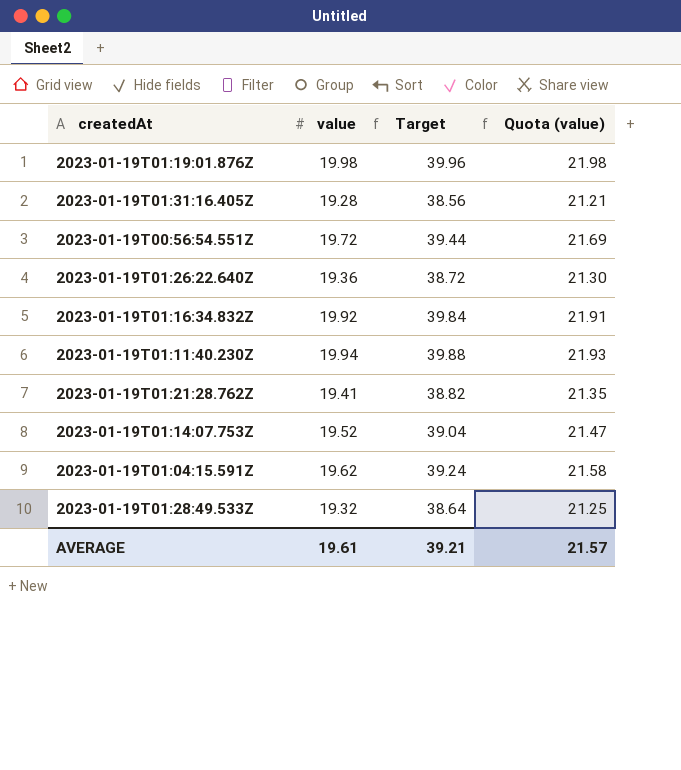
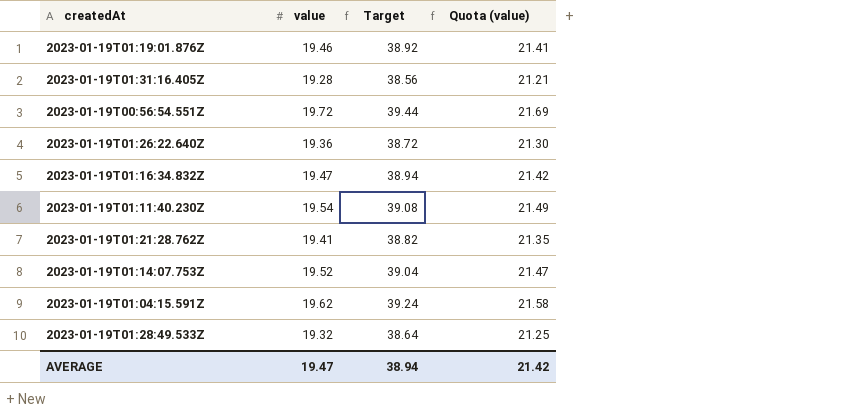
2023-01-19T01:19:01.876Z | value: 19.98 -> 19.46
2023-01-19T01:19:01.876Z | Target: 39.96 -> 38.92
2023-01-19T01:19:01.876Z | Quota (value): 21.98 -> 21.41
2023-01-19T01:16:34.832Z | value: 19.92 -> 19.47
2023-01-19T01:16:34.832Z | Target: 39.84 -> 38.94
2023-01-19T01:16:34.832Z | Quota (value): 21.91 -> 21.42
2023-01-19T01:11:40.230Z | value: 19.94 -> 19.54
2023-01-19T01:11:40.230Z | Target: 39.88 -> 39.08
2023-01-19T01:11:40.230Z | Quota (value): 21.93 -> 21.49
AVERAGE | value: 19.61 -> 19.47
AVERAGE | Target: 39.21 -> 38.94
AVERAGE | Quota (value): 21.57 -> 21.42

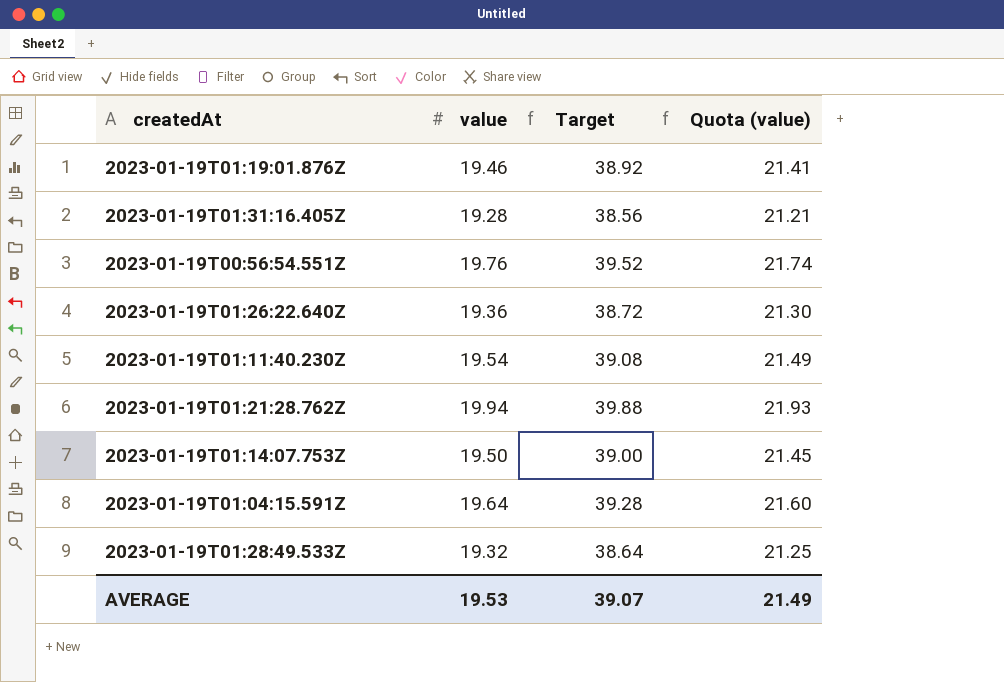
row 2023-01-19T01:16:34.832Z: 19.47 | 38.94 | 21.42 -> none
2023-01-19T00:56:54.551Z | value: 19.72 -> 19.76
2023-01-19T00:56:54.551Z | Target: 39.44 -> 39.52
2023-01-19T00:56:54.551Z | Quota (value): 21.69 -> 21.74
2023-01-19T01:21:28.762Z | value: 19.41 -> 19.94
2023-01-19T01:21:28.762Z | Target: 38.82 -> 39.88
2023-01-19T01:21:28.762Z | Quota (value): 21.35 -> 21.93
2023-01-19T01:14:07.753Z | value: 19.52 -> 19.50
2023-01-19T01:14:07.753Z | Target: 39.04 -> 39.00
2023-01-19T01:14:07.753Z | Quota (value): 21.47 -> 21.45
2023-01-19T01:04:15.591Z | value: 19.62 -> 19.64
2023-01-19T01:04:15.591Z | Target: 39.24 -> 39.28
2023-01-19T01:04:15.591Z | Quota (value): 21.58 -> 21.60
AVERAGE | value: 19.47 -> 19.53
AVERAGE | Target: 38.94 -> 39.07
AVERAGE | Quota (value): 21.42 -> 21.49

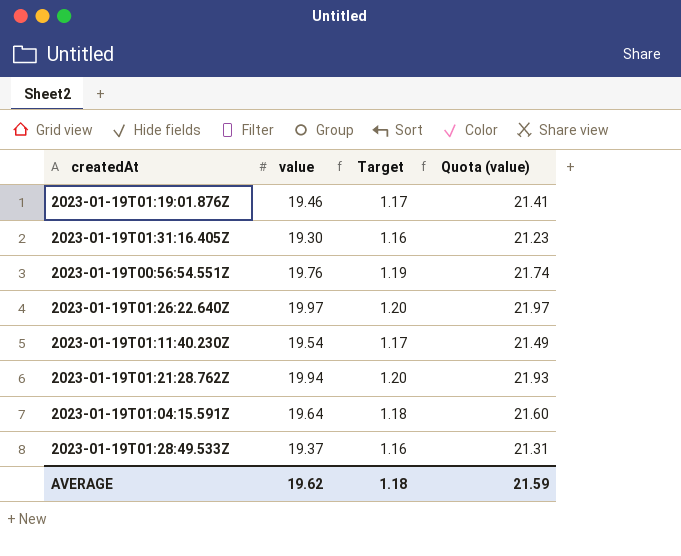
column Target | formula: [value] * 2 -> [value] * 0.06
row 2023-01-19T01:14:07.753Z: 19.50 | 39.00 | 21.45 -> none
2023-01-19T01:31:16.405Z | value: 19.28 -> 19.30
2023-01-19T01:31:16.405Z | Quota (value): 21.21 -> 21.23
2023-01-19T01:26:22.640Z | value: 19.36 -> 19.97
2023-01-19T01:26:22.640Z | Quota (value): 21.30 -> 21.97
2023-01-19T01:28:49.533Z | value: 19.32 -> 19.37
2023-01-19T01:28:49.533Z | Quota (value): 21.25 -> 21.31
AVERAGE | value: 19.53 -> 19.62
AVERAGE | Target: 39.07 -> 1.18
AVERAGE | Quota (value): 21.49 -> 21.59

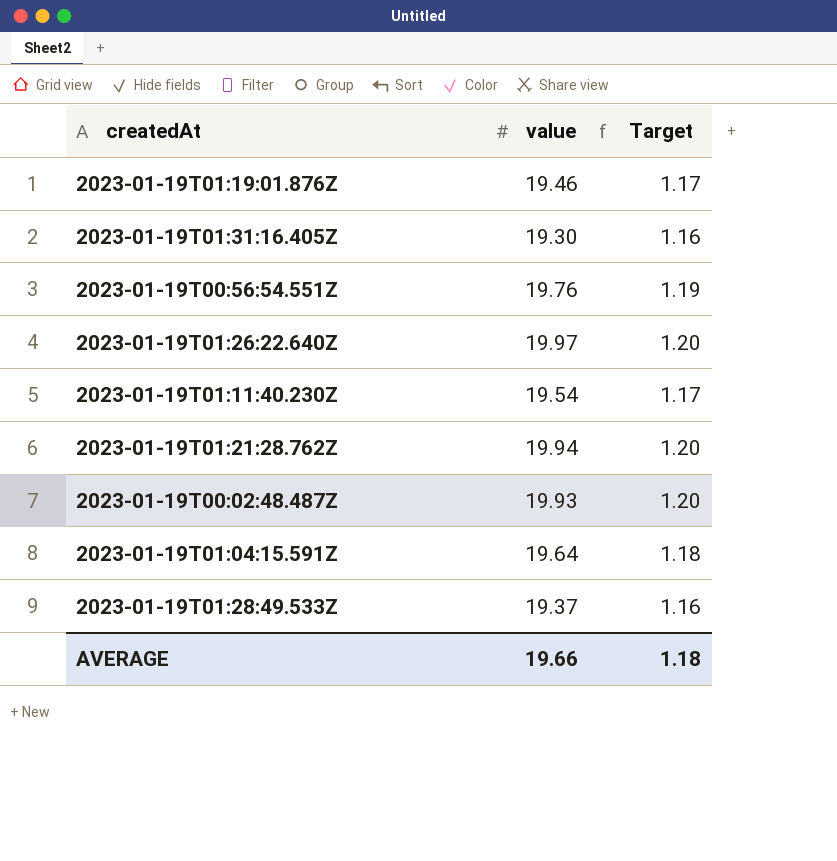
column Quota (value) | formula: [value] * 1.1 -> none
row 2023-01-19T00:02:48.487Z: none -> 19.93 | 1.20
AVERAGE | value: 19.62 -> 19.66

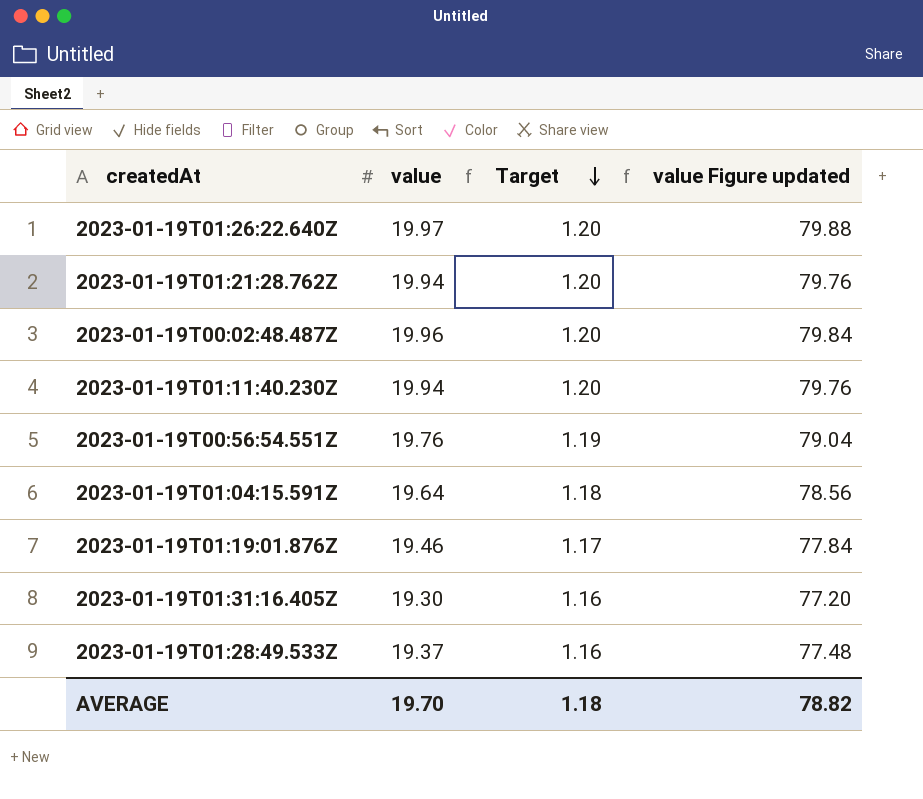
row order: none -> Target descending
column value Figure updated | formula: none -> [value] * 4
2023-01-19T00:02:48.487Z | value: 19.93 -> 19.96
2023-01-19T01:11:40.230Z | value: 19.54 -> 19.94
2023-01-19T01:11:40.230Z | Target: 1.17 -> 1.20
AVERAGE | value: 19.66 -> 19.70

